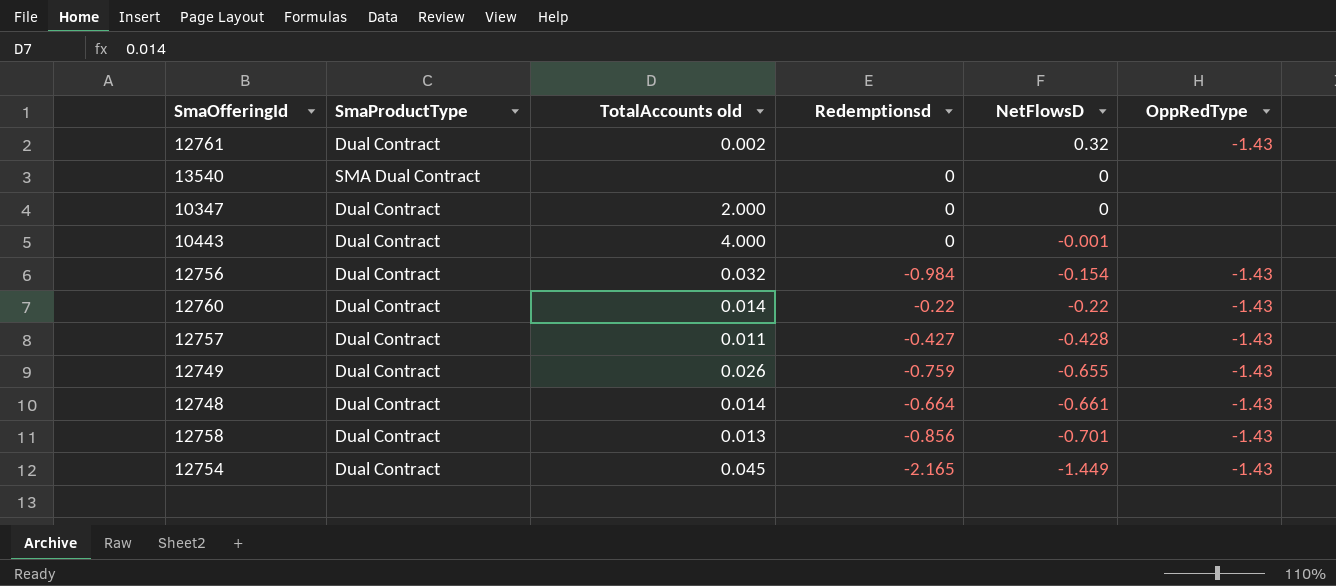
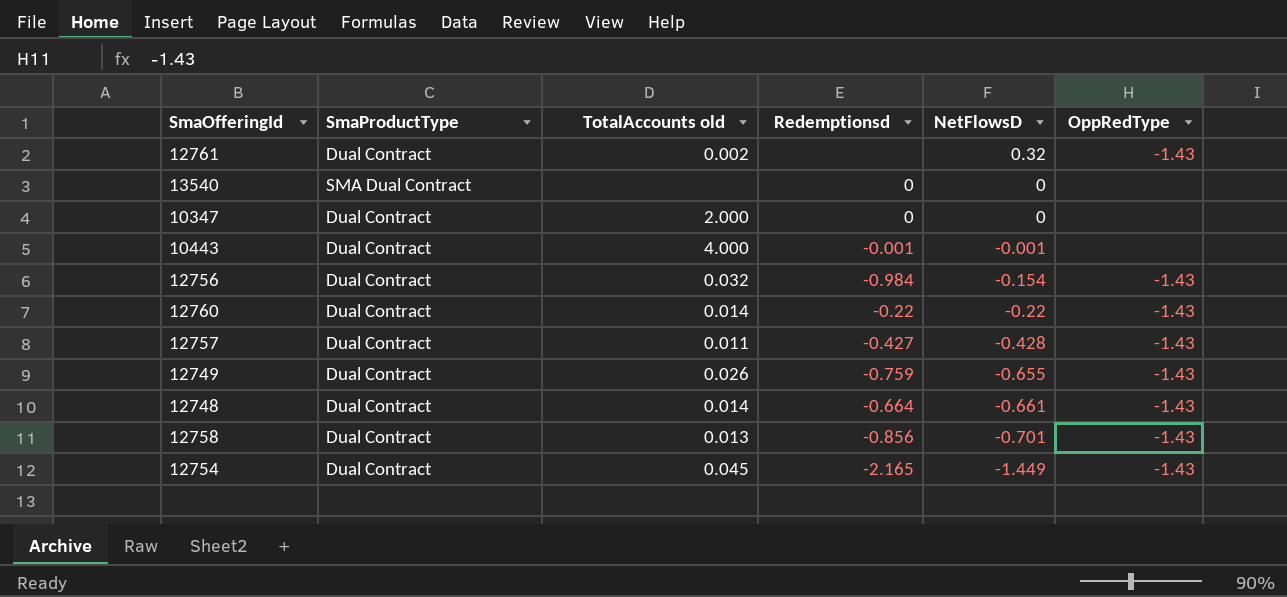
10443 | Redemptionsd: 0 -> -0.001

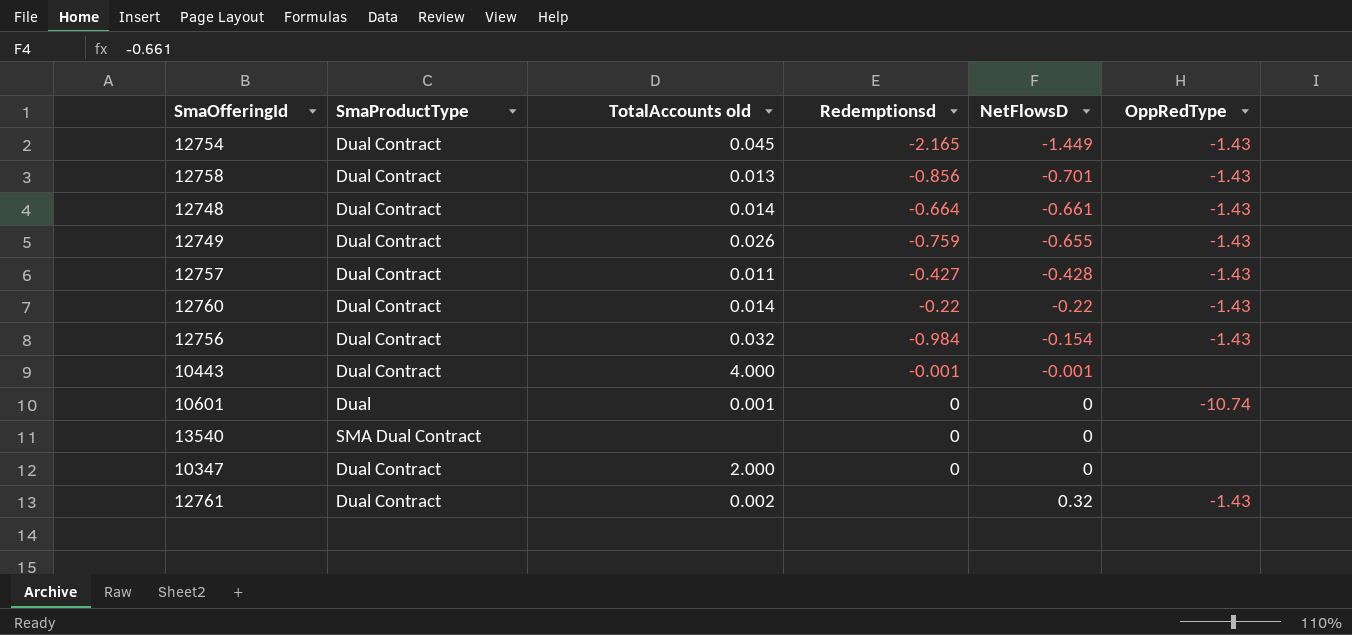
row order: NetFlowsD descending -> NetFlowsD ascending
row 10601: none -> Dual | 0.001 | 0 | 0 | -10.74

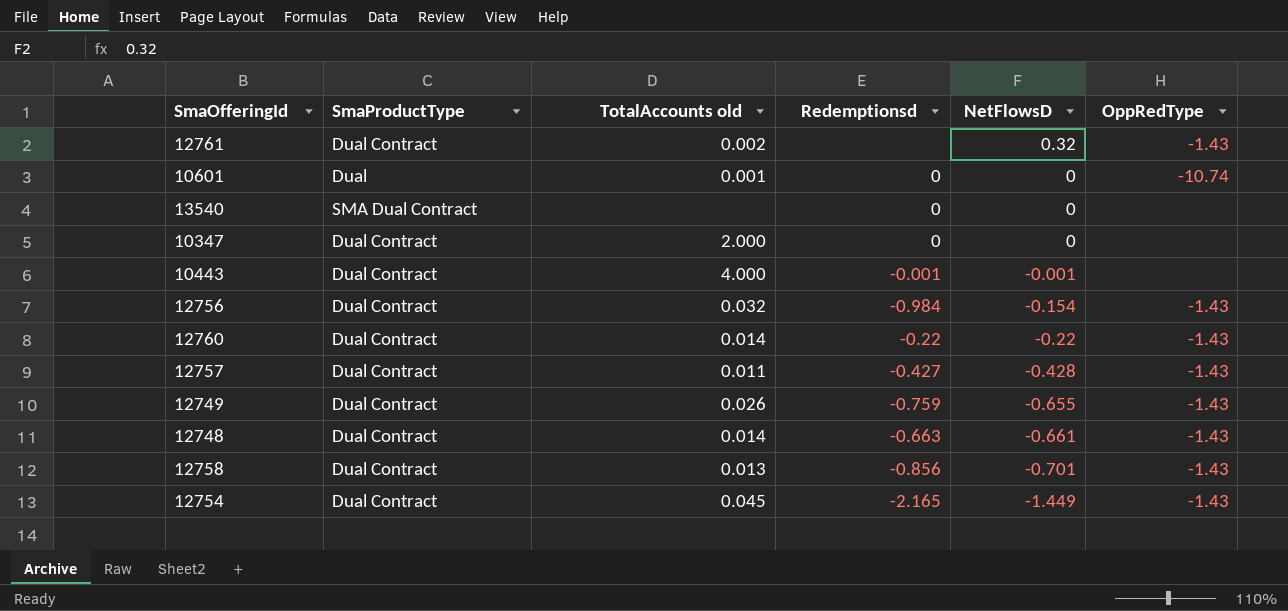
row order: NetFlowsD ascending -> NetFlowsD descending
12748 | Redemptionsd: -0.664 -> -0.663

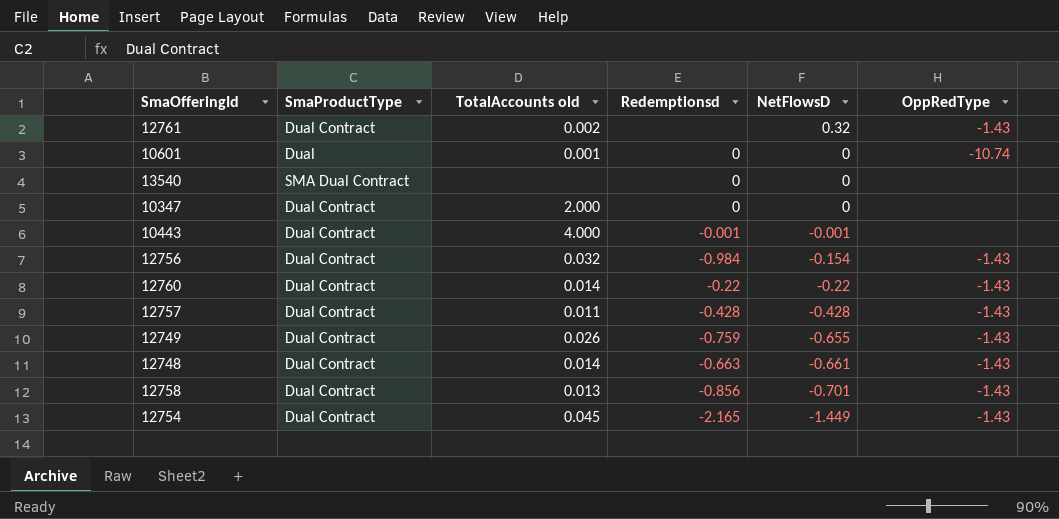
12757 | Redemptionsd: -0.427 -> -0.428

